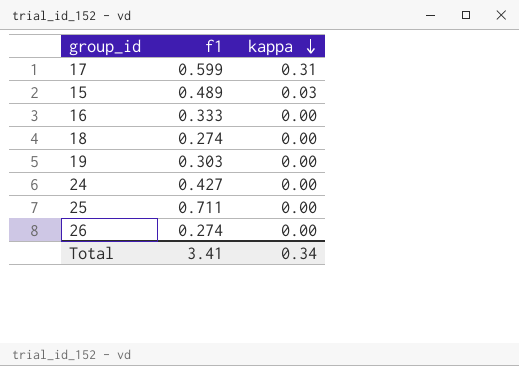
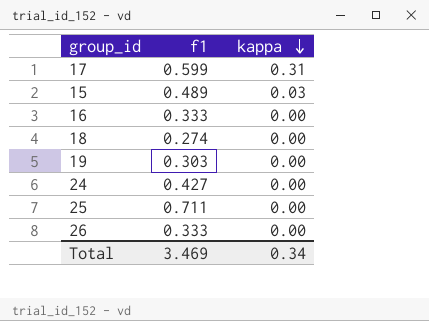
26 | f1: 0.274 -> 0.333
Total | f1: 3.41 -> 3.469

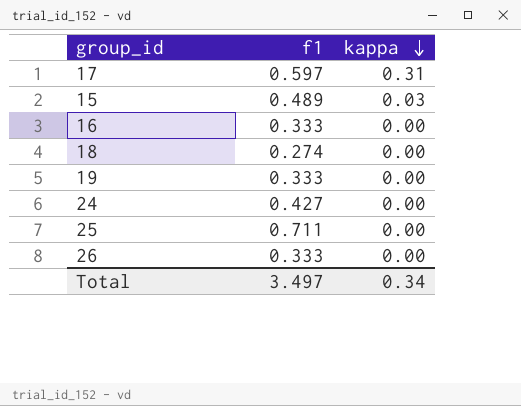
17 | f1: 0.599 -> 0.597
19 | f1: 0.303 -> 0.333
Total | f1: 3.469 -> 3.497

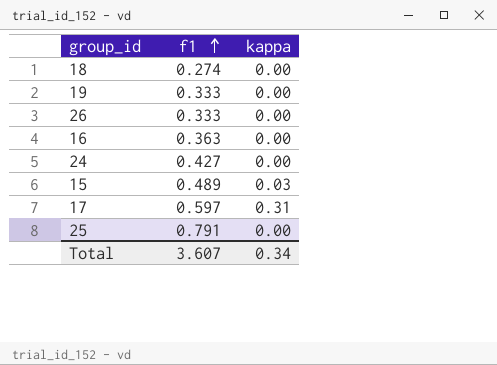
row order: kappa descending -> f1 ascending
16 | f1: 0.333 -> 0.363
25 | f1: 0.711 -> 0.791
Total | f1: 3.497 -> 3.607

